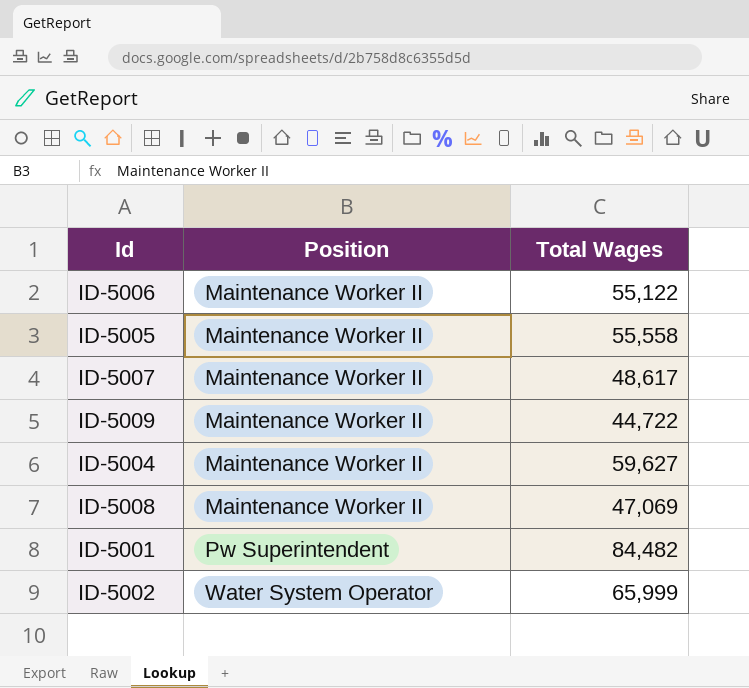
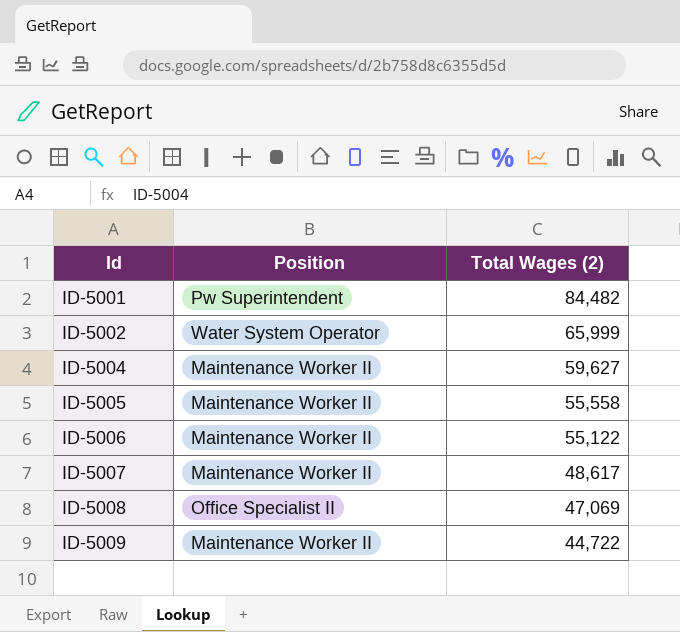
row order: Position ascending -> Id ascending
column name: Total Wages -> Total Wages (2)
ID-5008 | Position: Maintenance Worker II -> Office Specialist II

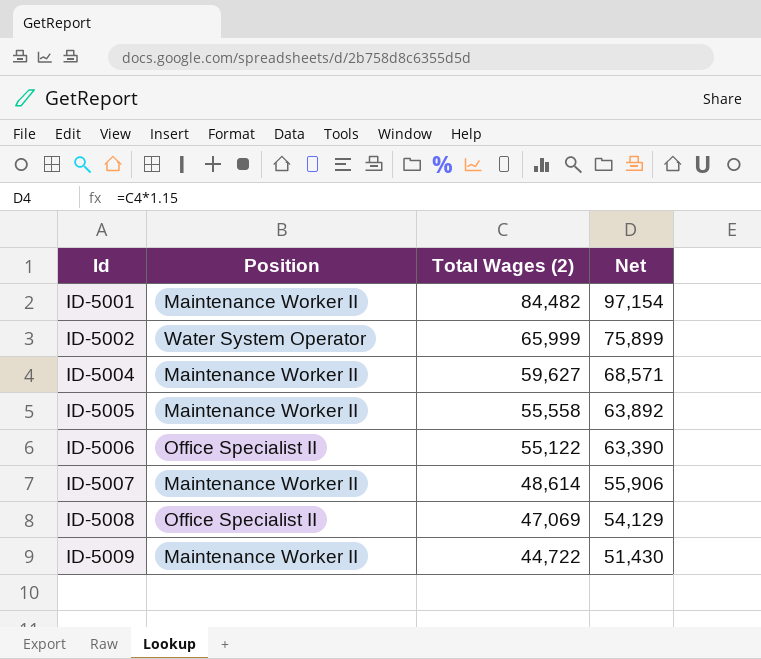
column Net | formula: none -> [Total Wages (2)] * 1.15
ID-5001 | Position: Pw Superintendent -> Maintenance Worker II
ID-5006 | Position: Maintenance Worker II -> Office Specialist II
ID-5007 | Total Wages (2): 48,617 -> 48,614

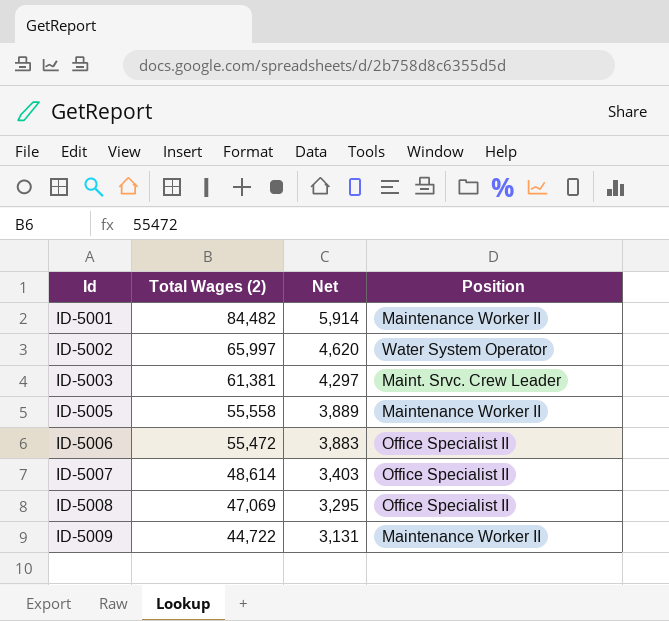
column Net | formula: [Total Wages (2)] * 1.15 -> [Total Wages (2)] * 0.07
column Position | position: 2 -> 4
row ID-5004: Maintenance Worker II | 59,627 | 68,571 -> none
ID-5002 | Total Wages (2): 65,999 -> 65,997
row ID-5003: none -> 61,381 | 4,297 | Maint. Srvc. Crew Leader
ID-5006 | Total Wages (2): 55,122 -> 55,472
ID-5007 | Position: Maintenance Worker II -> Office Specialist II

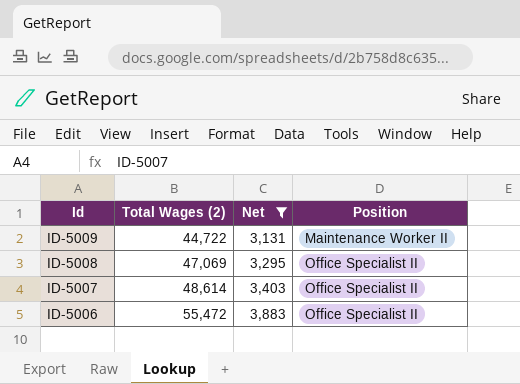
filter: none -> Net <= 3,883
row order: Id ascending -> Id descending

